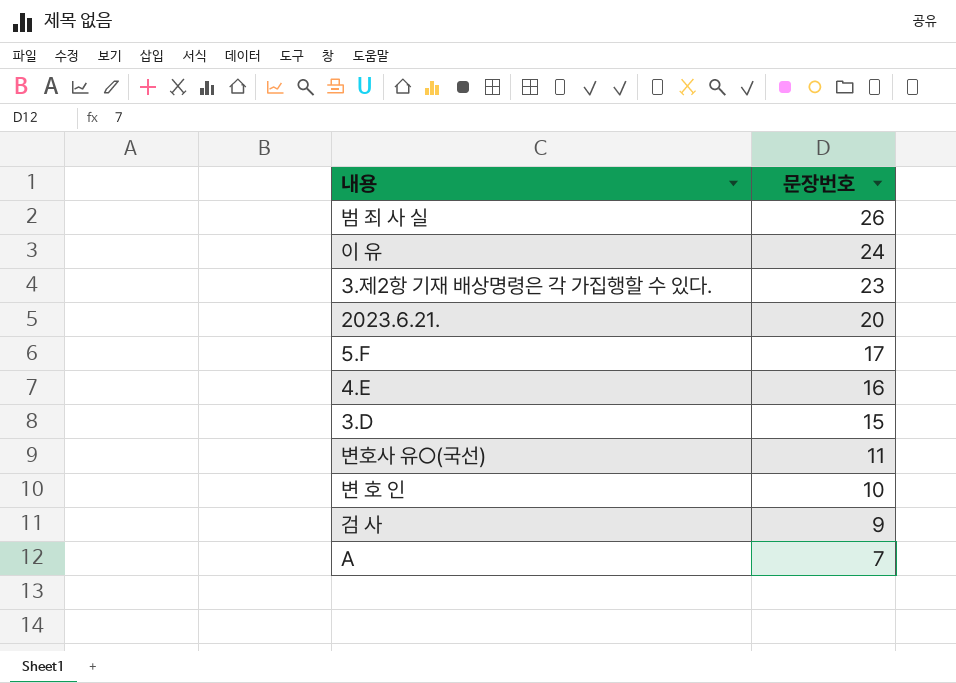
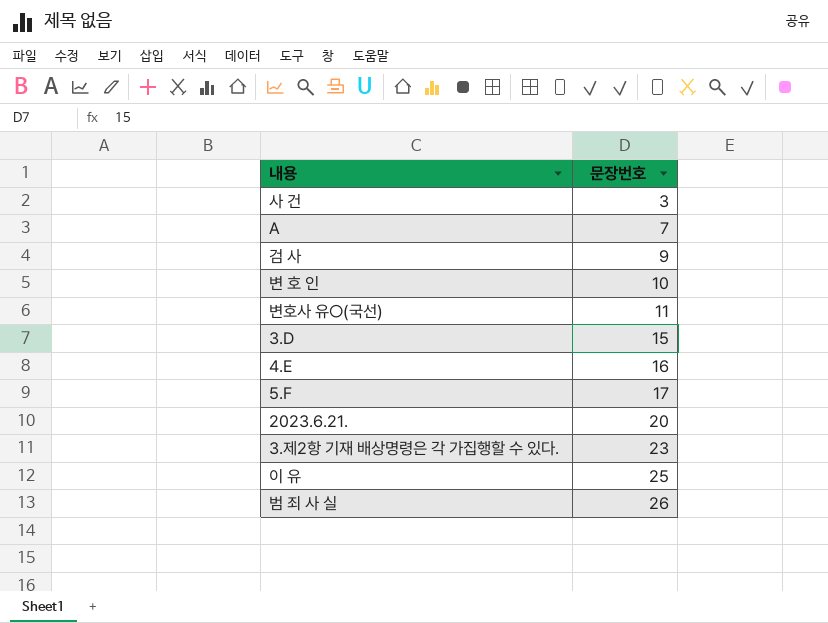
row order: 문장번호 descending -> 문장번호 ascending
row 사 건: none -> 3
이 유 | 문장번호: 24 -> 25

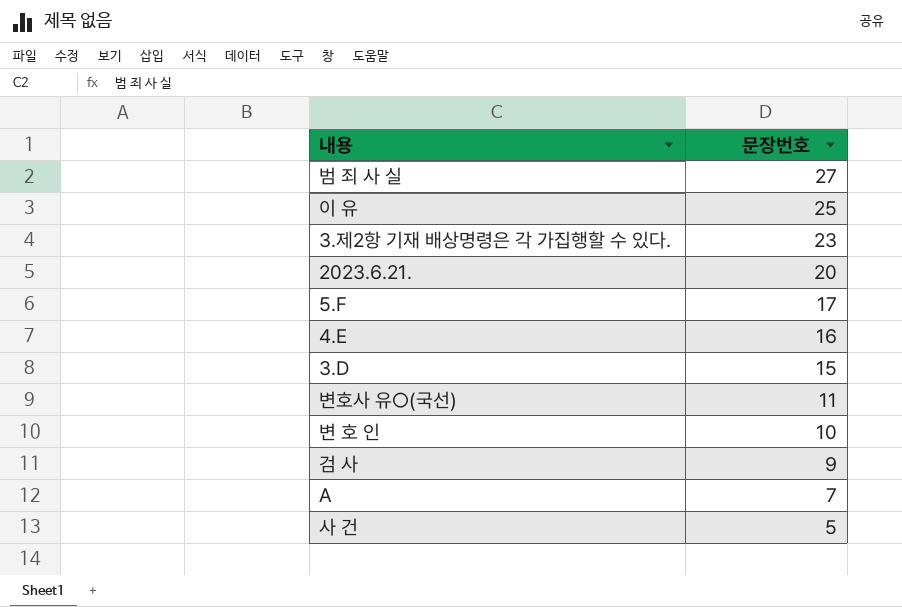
row order: 문장번호 ascending -> 문장번호 descending
범 죄 사 실 | 문장번호: 26 -> 27
사 건 | 문장번호: 3 -> 5

